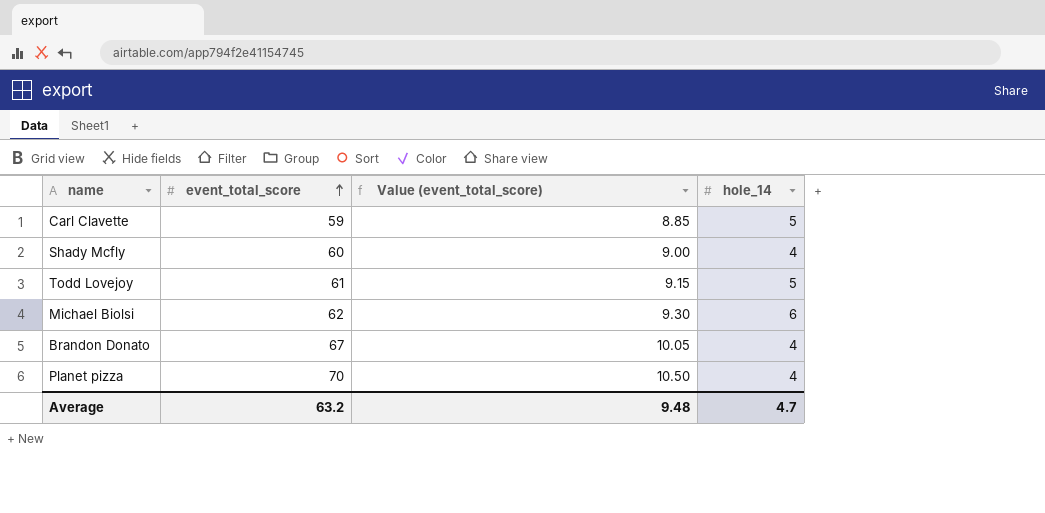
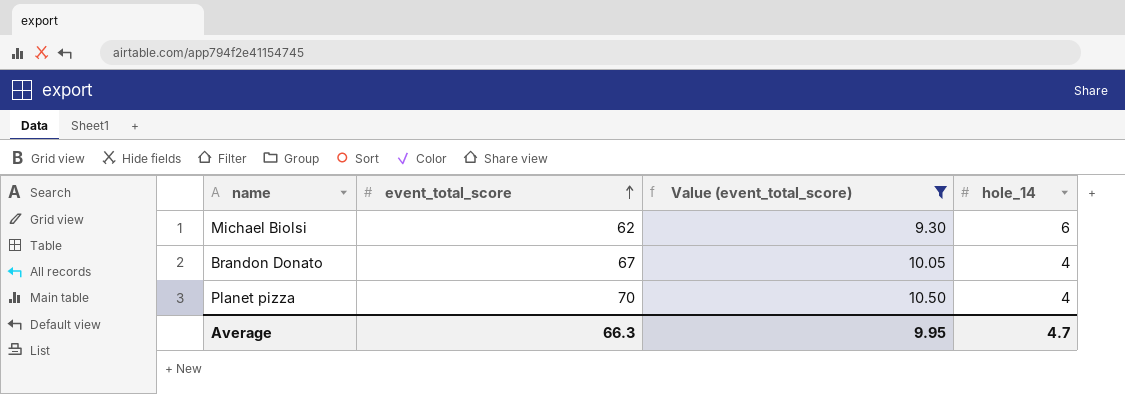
filter: none -> Value (event_total_score) >= 9.30
Average | event_total_score: 63.2 -> 66.3
Average | Value (event_total_score): 9.48 -> 9.95

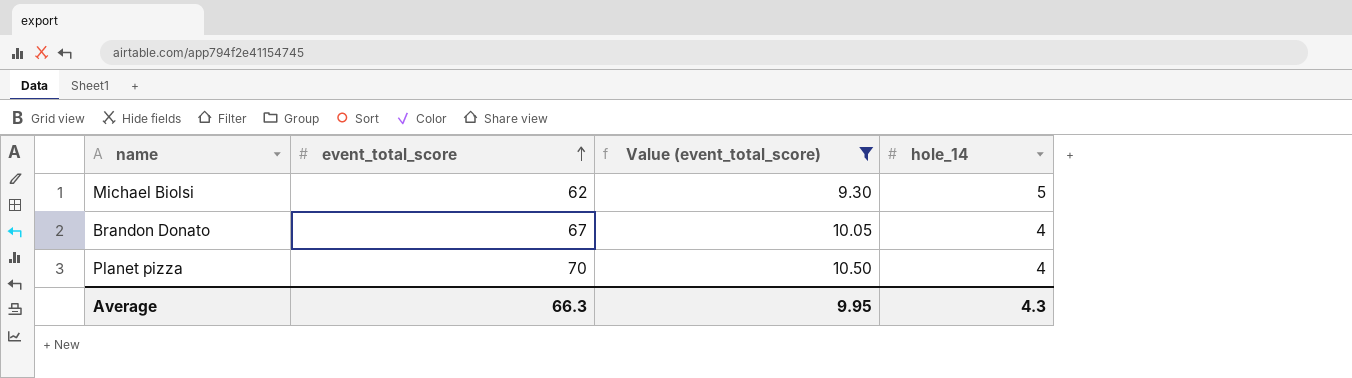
Michael Biolsi | hole_14: 6 -> 5
Average | hole_14: 4.7 -> 4.3

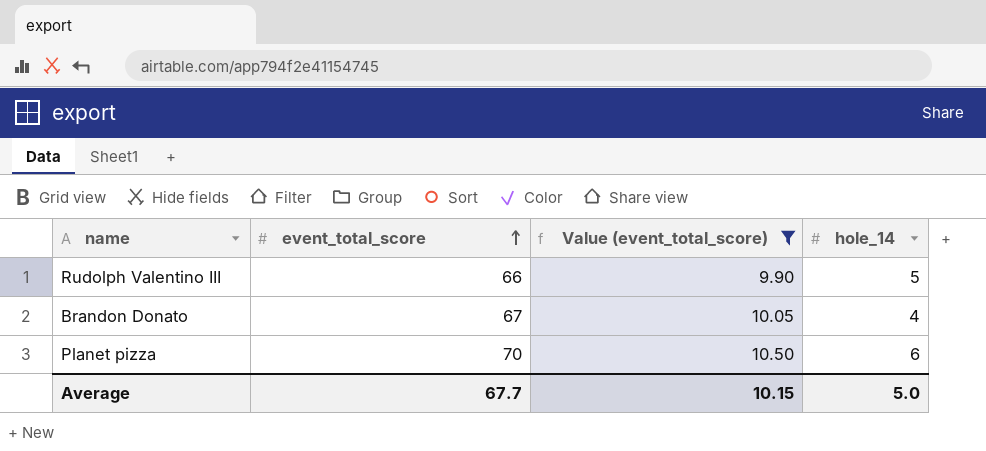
row Michael Biolsi: 62 | 9.30 | 5 -> none
row Rudolph Valentino III: none -> 66 | 9.90 | 5
Planet pizza | hole_14: 4 -> 6
Average | event_total_score: 66.3 -> 67.7
Average | Value (event_total_score): 9.95 -> 10.15
Average | hole_14: 4.3 -> 5.0

